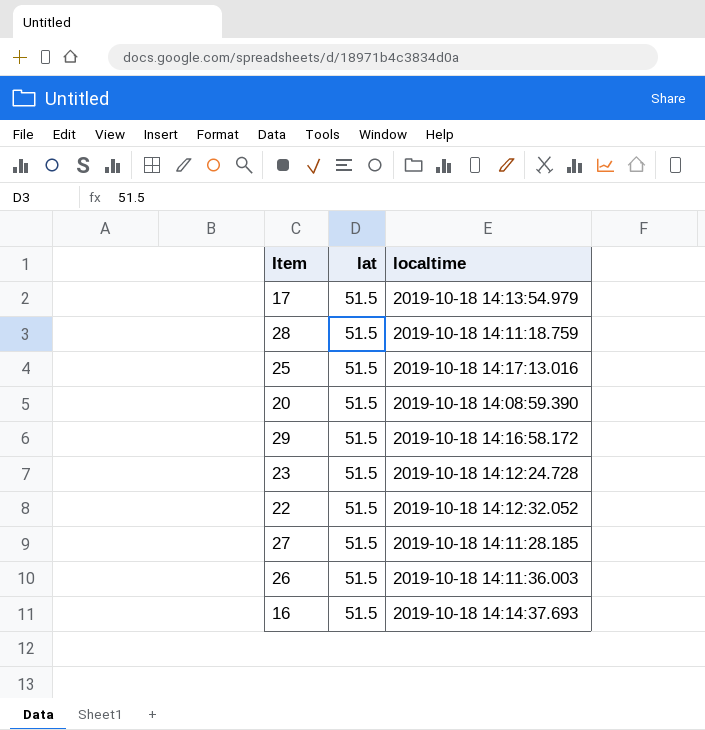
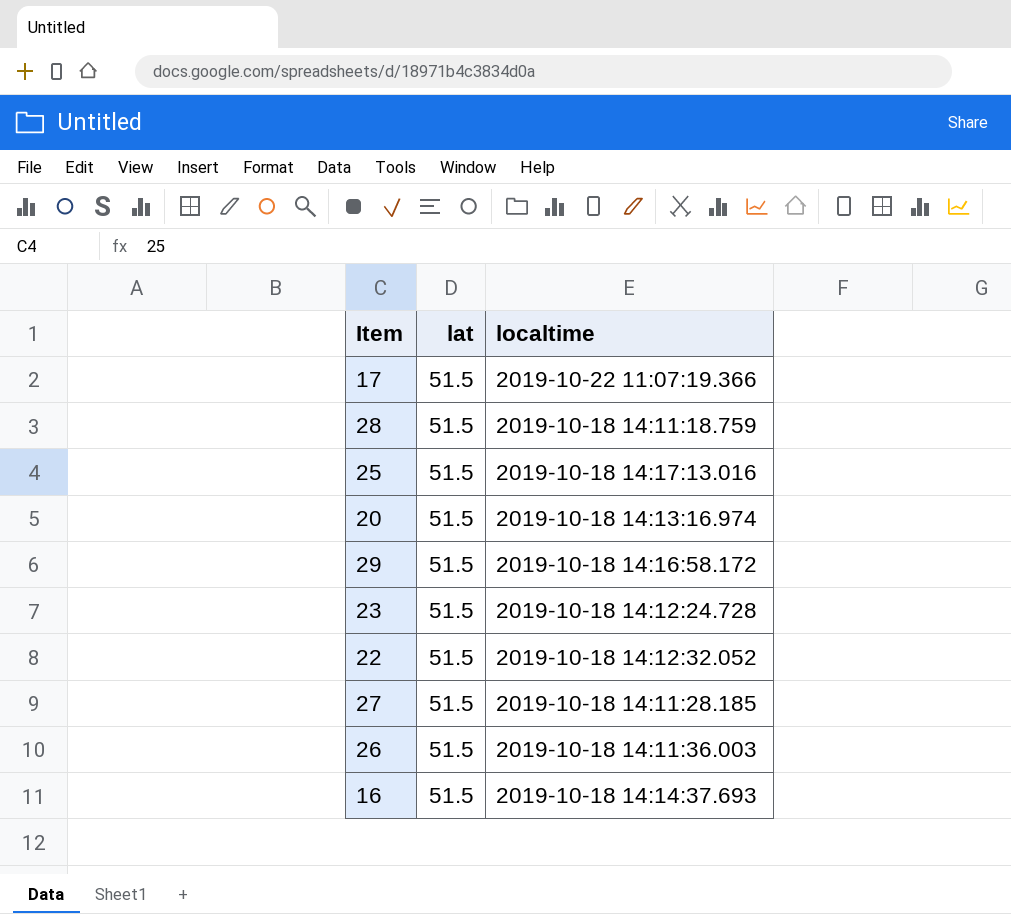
17 | localtime: 2019-10-18 14:13:54.979 -> 2019-10-22 11:07:19.366
20 | localtime: 2019-10-18 14:08:59.390 -> 2019-10-18 14:13:16.974

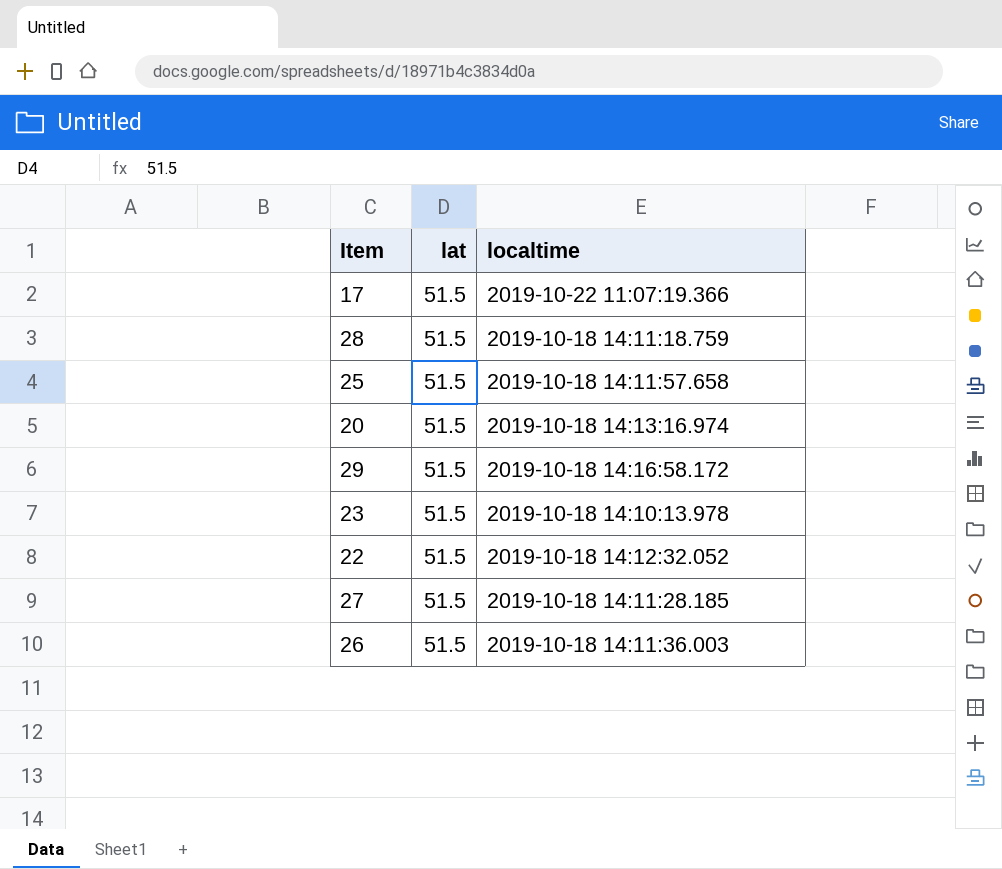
row 16: 51.5 | 2019-10-18 14:14:37.693 -> none
25 | localtime: 2019-10-18 14:17:13.016 -> 2019-10-18 14:11:57.658
23 | localtime: 2019-10-18 14:12:24.728 -> 2019-10-18 14:10:13.978

